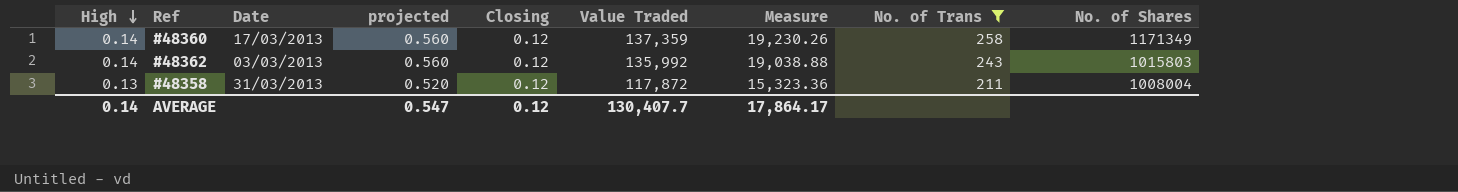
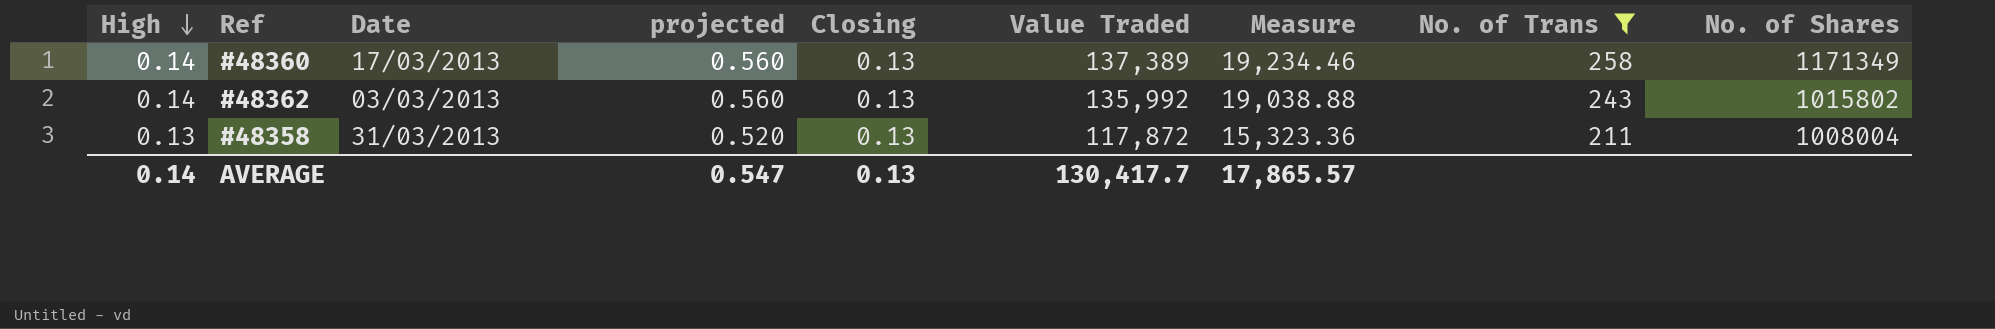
#48360 | Closing: 0.12 -> 0.13
#48360 | Value Traded: 137,359 -> 137,389
#48360 | Measure: 19,230.26 -> 19,234.46
#48362 | Closing: 0.12 -> 0.13
#48362 | No. of Shares: 1015803 -> 1015802
#48358 | Closing: 0.12 -> 0.13
AVERAGE | Closing: 0.12 -> 0.13
AVERAGE | Value Traded: 130,407.7 -> 130,417.7
AVERAGE | Measure: 17,864.17 -> 17,865.57

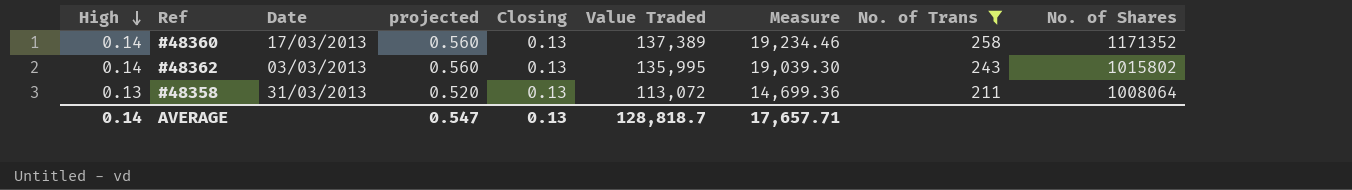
#48360 | No. of Shares: 1171349 -> 1171352
#48362 | Value Traded: 135,992 -> 135,995
#48362 | Measure: 19,038.88 -> 19,039.30
#48358 | Value Traded: 117,872 -> 113,072
#48358 | Measure: 15,323.36 -> 14,699.36
#48358 | No. of Shares: 1008004 -> 1008064
AVERAGE | Value Traded: 130,417.7 -> 128,818.7
AVERAGE | Measure: 17,865.57 -> 17,657.71

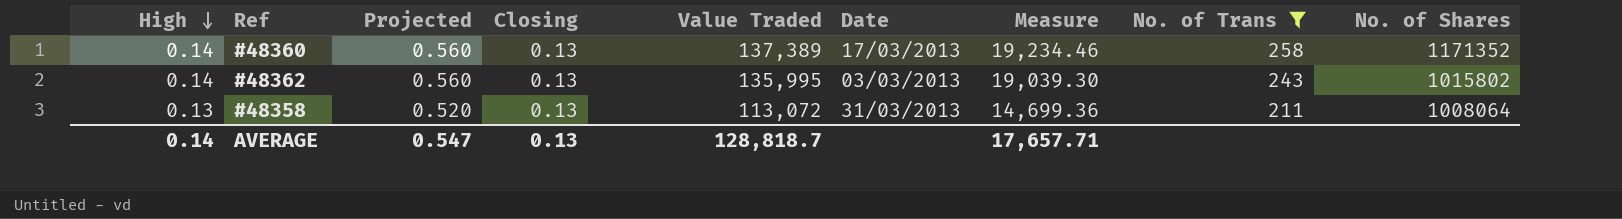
column name: projected -> Projected
column Date | position: 3 -> 6

